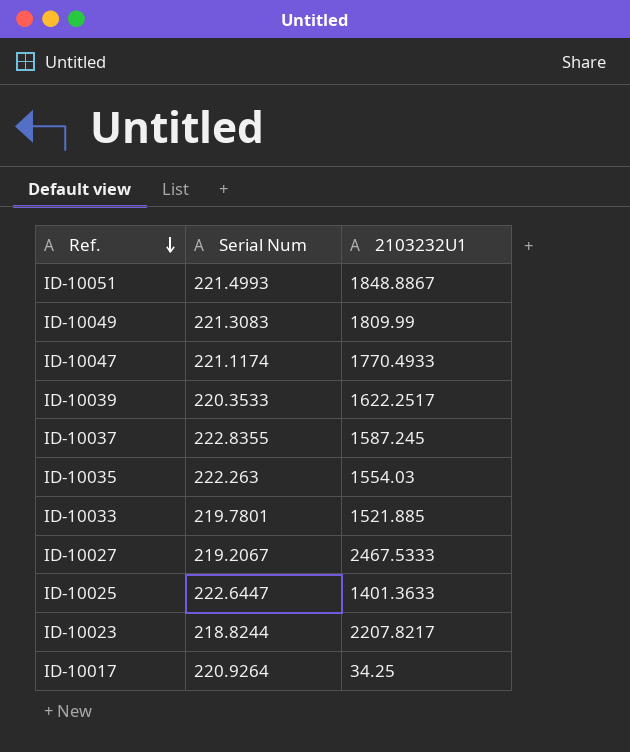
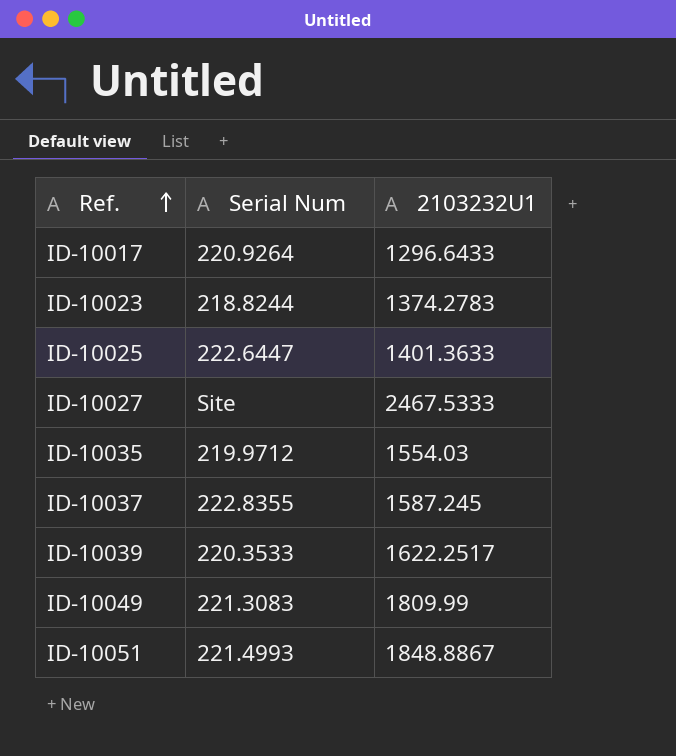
row order: Ref. descending -> Ref. ascending
row ID-10047: 221.1174 | 1770.4933 -> none
row ID-10033: 219.7801 | 1521.885 -> none
ID-10017 | 2103232U1: 34.25 -> 1296.6433
ID-10023 | 2103232U1: 2207.8217 -> 1374.2783
ID-10027 | Serial Num: 219.2067 -> Site
ID-10035 | Serial Num: 222.263 -> 219.9712

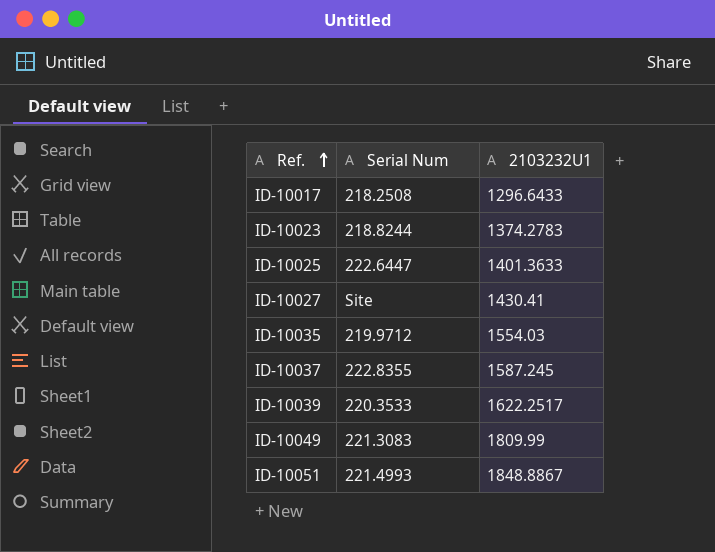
ID-10017 | Serial Num: 220.9264 -> 218.2508
ID-10027 | 2103232U1: 2467.5333 -> 1430.41

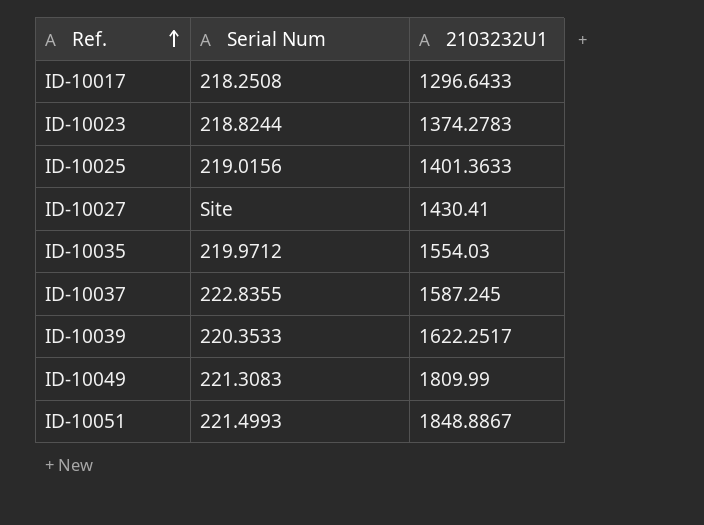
ID-10025 | Serial Num: 222.6447 -> 219.0156

